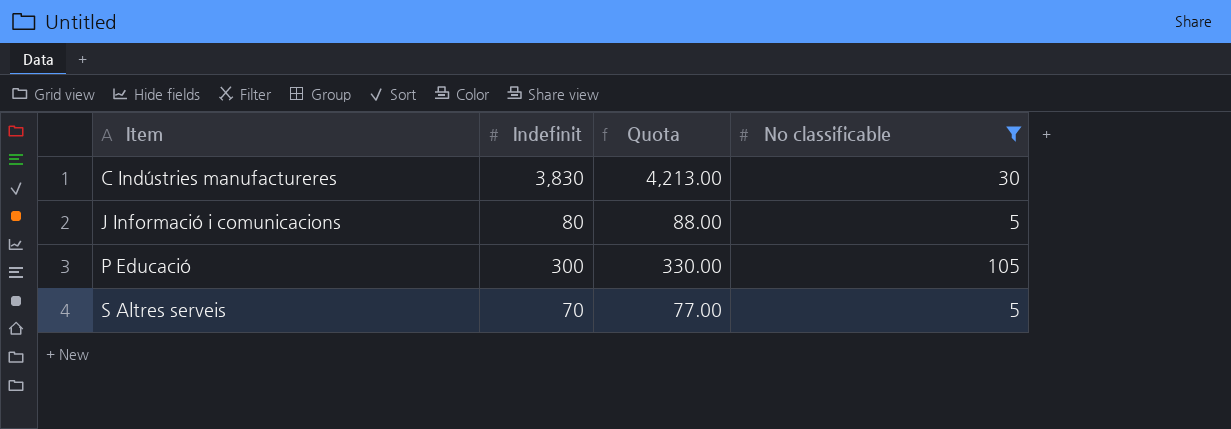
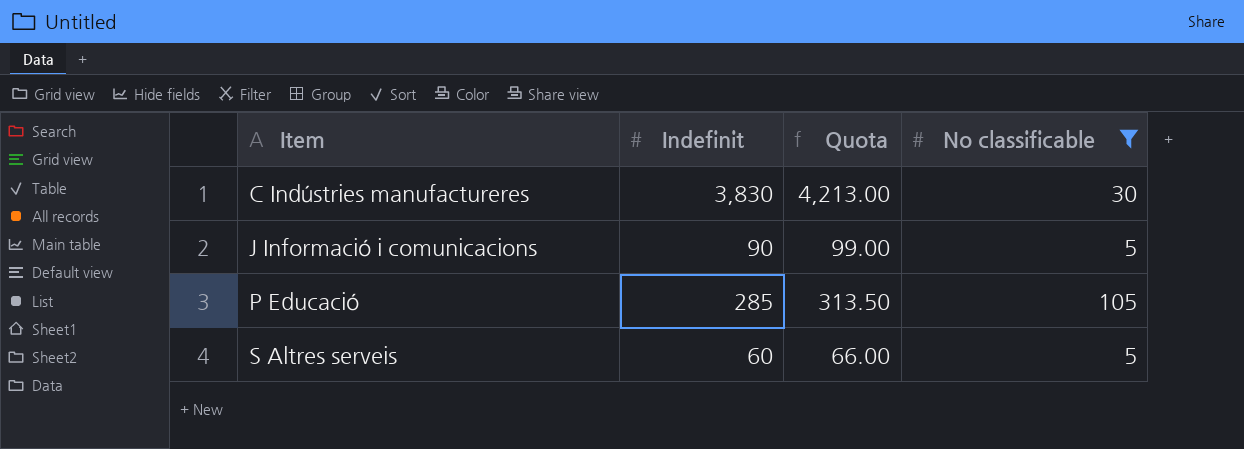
J Informació i comunicacions | Indefinit: 80 -> 90
J Informació i comunicacions | Quota: 88.00 -> 99.00
P Educació | Indefinit: 300 -> 285
P Educació | Quota: 330.00 -> 313.50
S Altres serveis | Indefinit: 70 -> 60
S Altres serveis | Quota: 77.00 -> 66.00

